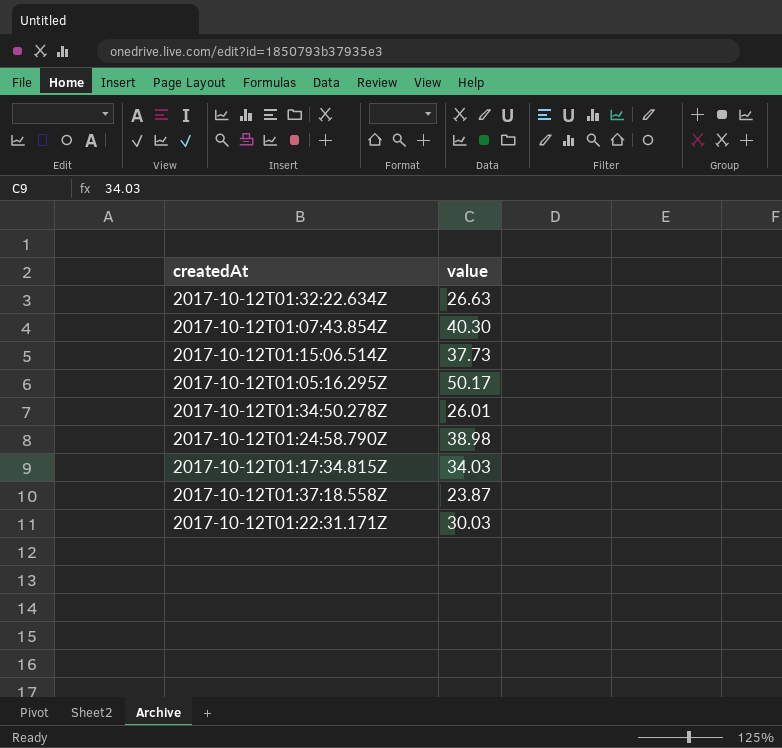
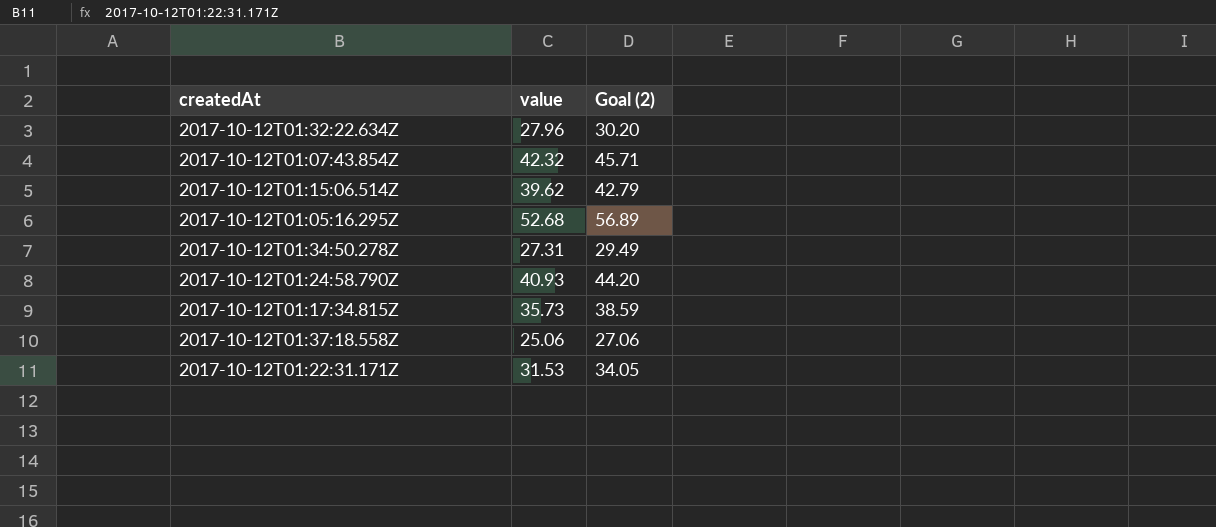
column Goal (2) | formula: none -> [value] * 1.08
2017-10-12T01:32:22.634Z | value: 26.63 -> 27.96
2017-10-12T01:07:43.854Z | value: 40.30 -> 42.32
2017-10-12T01:15:06.514Z | value: 37.73 -> 39.62
2017-10-12T01:05:16.295Z | value: 50.17 -> 52.68
2017-10-12T01:34:50.278Z | value: 26.01 -> 27.31
2017-10-12T01:24:58.790Z | value: 38.98 -> 40.93
2017-10-12T01:17:34.815Z | value: 34.03 -> 35.73
2017-10-12T01:37:18.558Z | value: 23.87 -> 25.06
2017-10-12T01:22:31.171Z | value: 30.03 -> 31.53

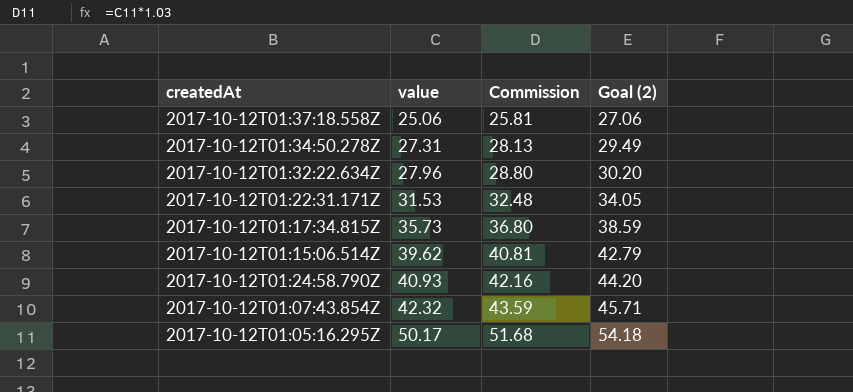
row order: none -> value ascending
column Commission | formula: none -> [value] * 1.03
2017-10-12T01:05:16.295Z | value: 52.68 -> 50.17
2017-10-12T01:05:16.295Z | Goal (2): 56.89 -> 54.18

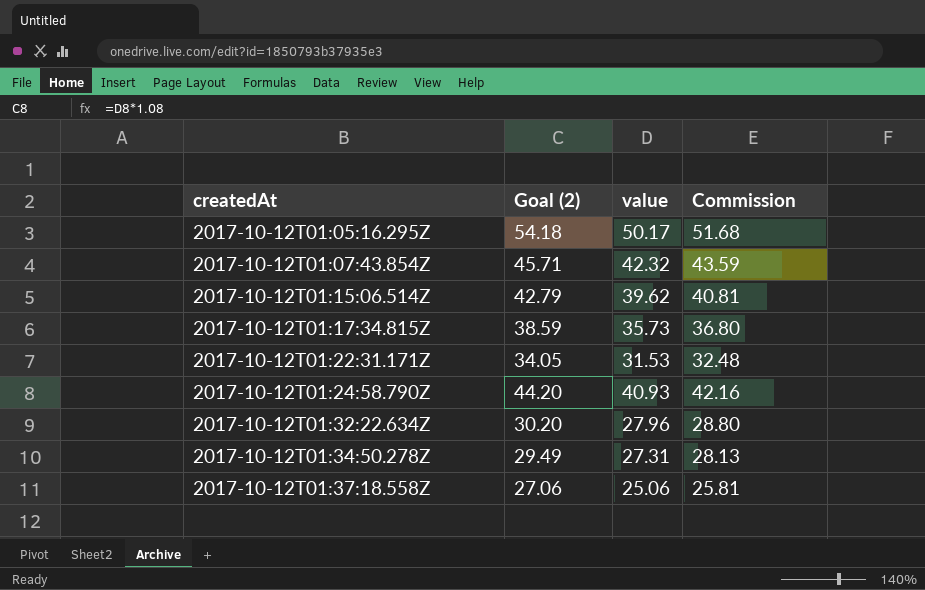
row order: value ascending -> createdAt ascending
column Goal (2) | position: 4 -> 2

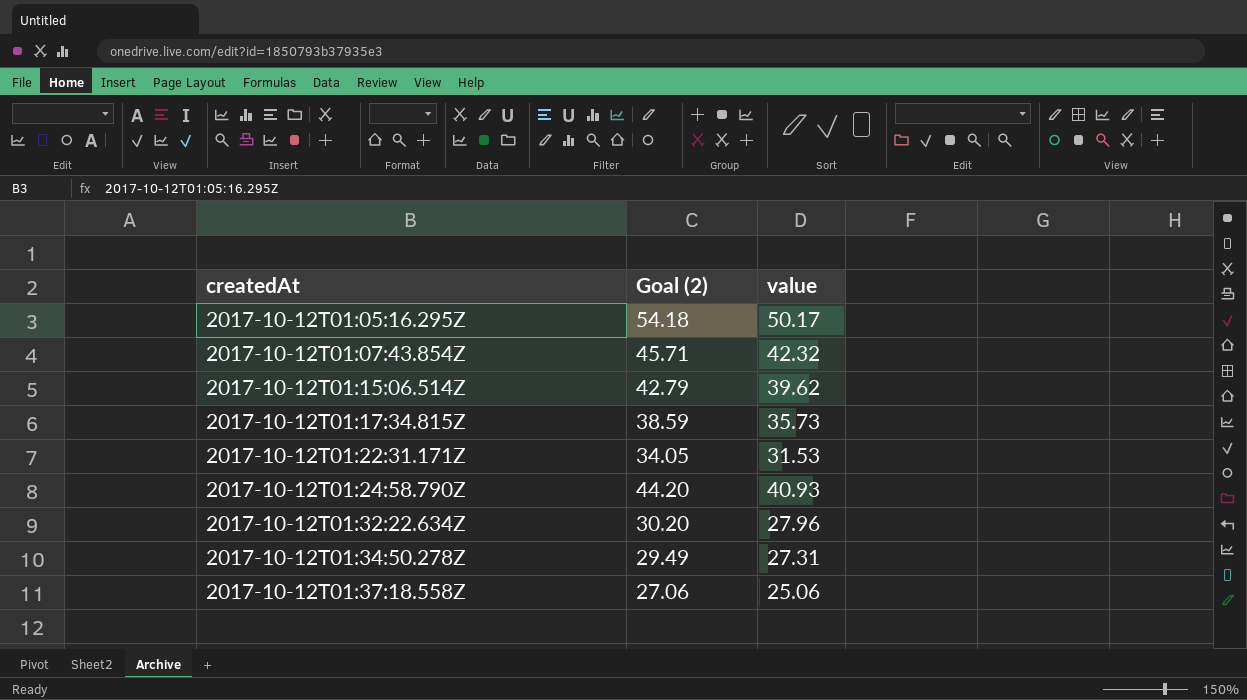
column Commission | formula: [value] * 1.03 -> none

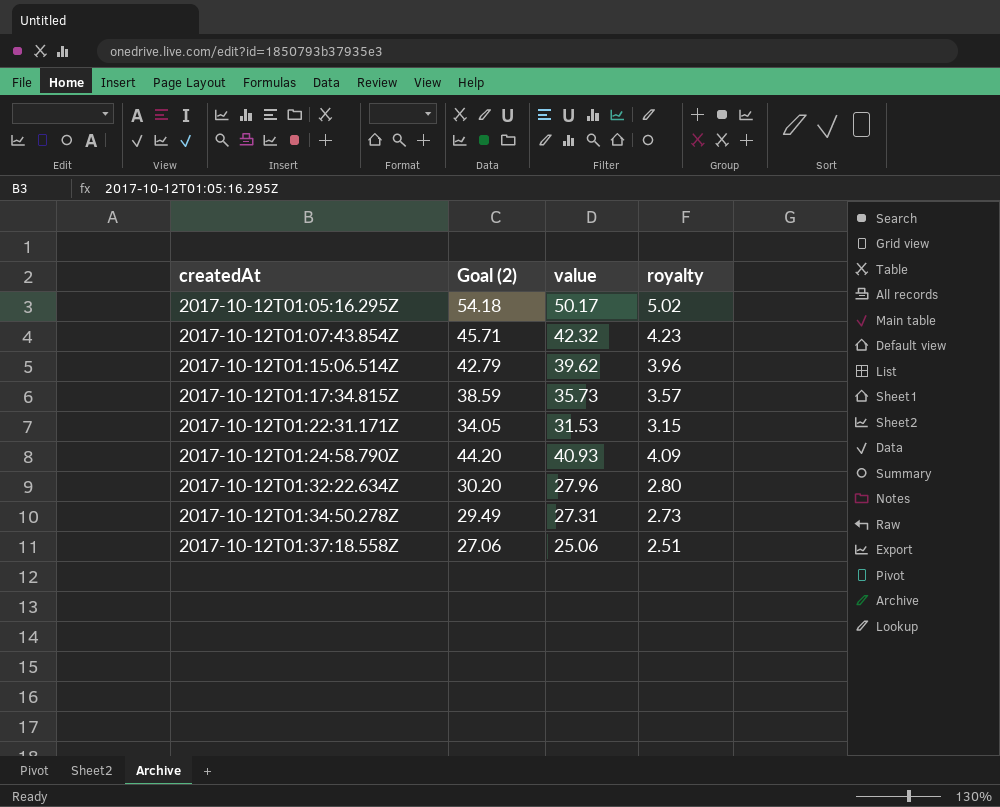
column royalty | formula: none -> [value] * 0.1

